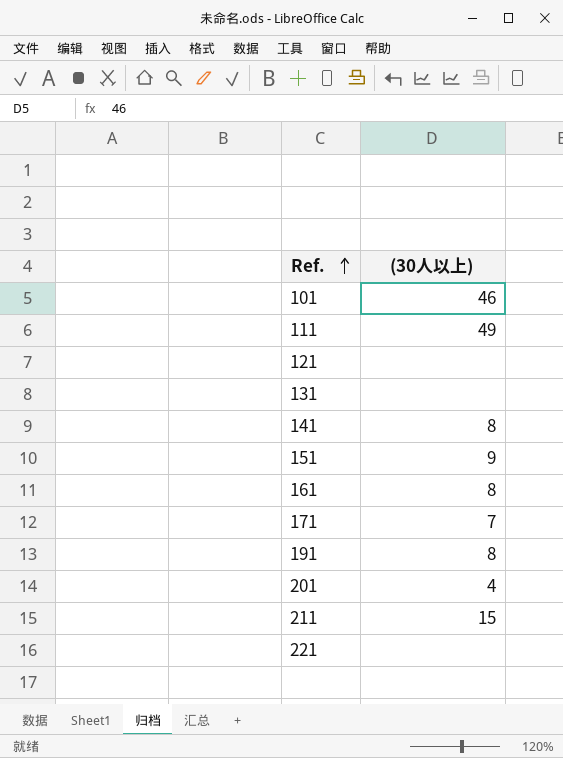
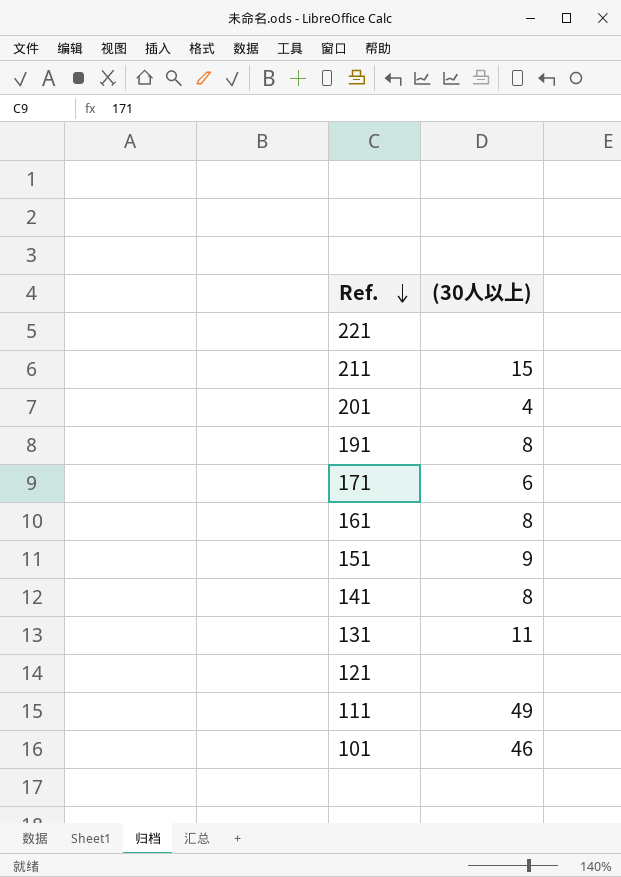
row order: Ref. ascending -> Ref. descending
171 | (30人以上): 7 -> 6
131 | (30人以上): none -> 11

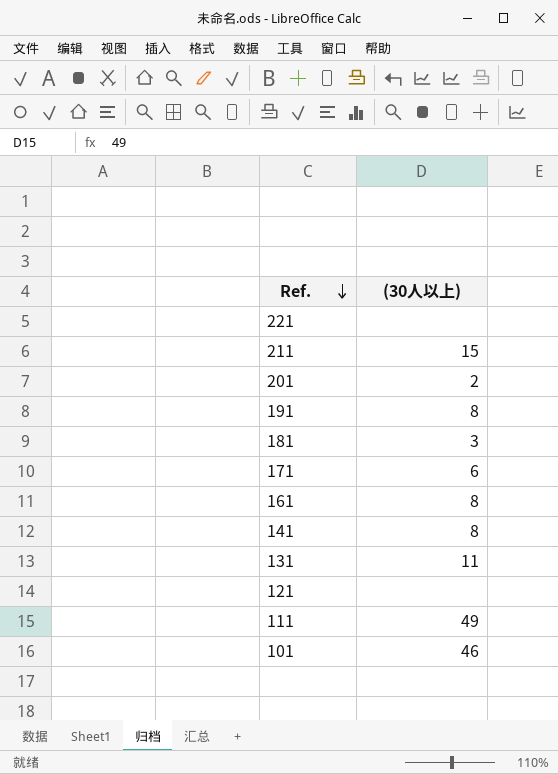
row 151: 9 -> none
201 | (30人以上): 4 -> 2
row 181: none -> 3

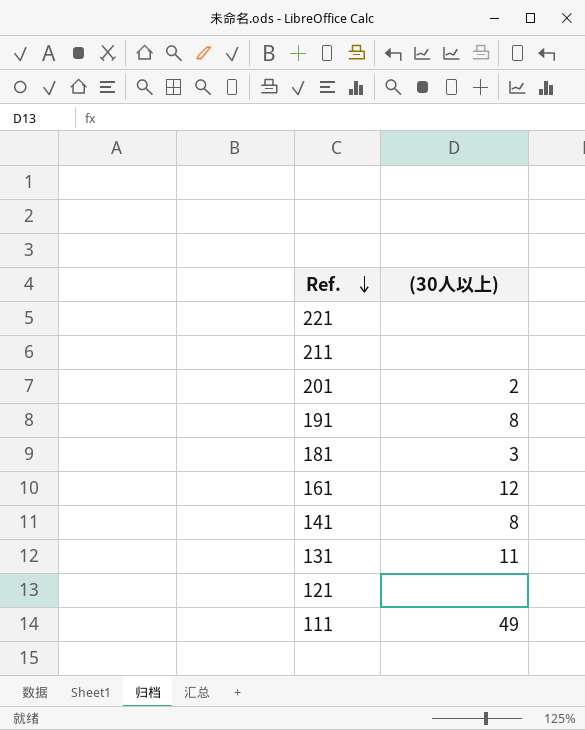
row 171: 6 -> none
row 101: 46 -> none
211 | (30人以上): 15 -> none
161 | (30人以上): 8 -> 12

